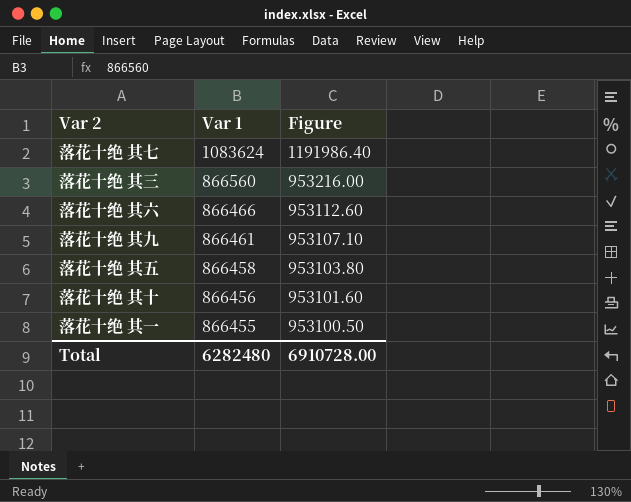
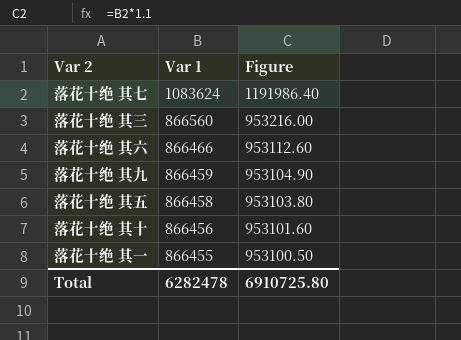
落花十绝 其九 | Var 1: 866461 -> 866459
落花十绝 其九 | Figure: 953107.10 -> 953104.90
Total | Var 1: 6282480 -> 6282478
Total | Figure: 6910728.00 -> 6910725.80

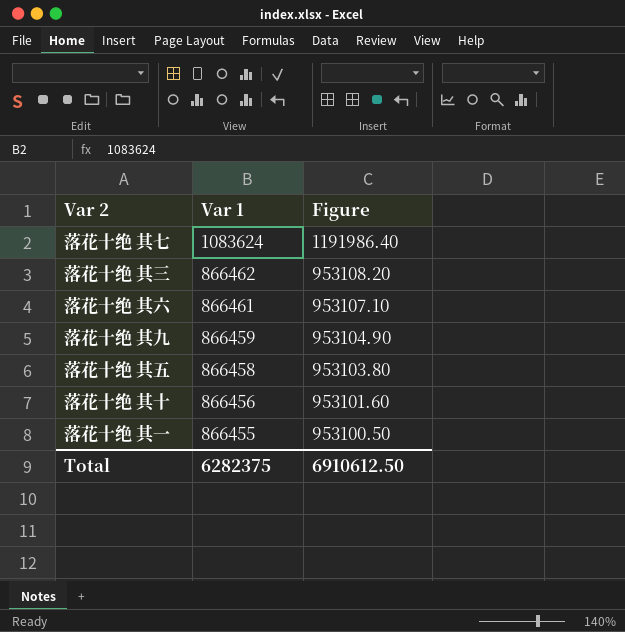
落花十绝 其三 | Var 1: 866560 -> 866462
落花十绝 其三 | Figure: 953216.00 -> 953108.20
落花十绝 其六 | Var 1: 866466 -> 866461
落花十绝 其六 | Figure: 953112.60 -> 953107.10
Total | Var 1: 6282478 -> 6282375
Total | Figure: 6910725.80 -> 6910612.50

